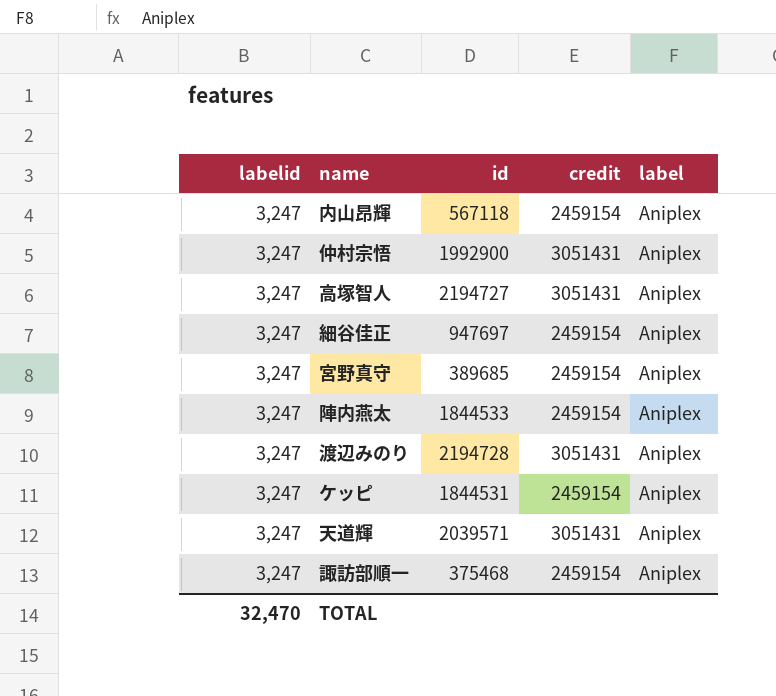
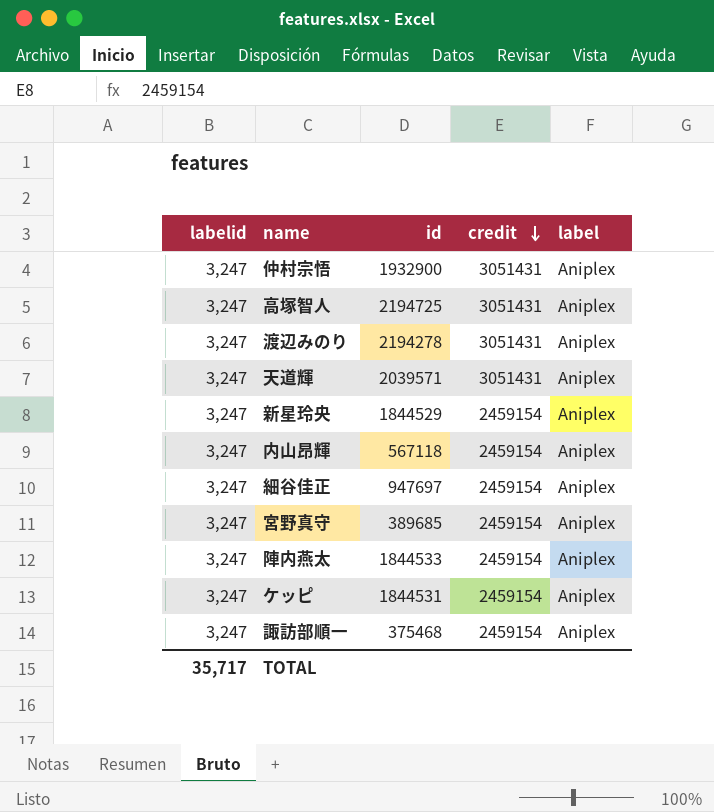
row order: none -> credit descending
仲村宗悟 | id: 1992900 -> 1932900
高塚智人 | id: 2194727 -> 2194725
渡辺みのり | id: 2194728 -> 2194278
row 新星玲央: none -> 3,247 | 1844529 | 2459154 | Aniplex
TOTAL | labelid: 32,470 -> 35,717

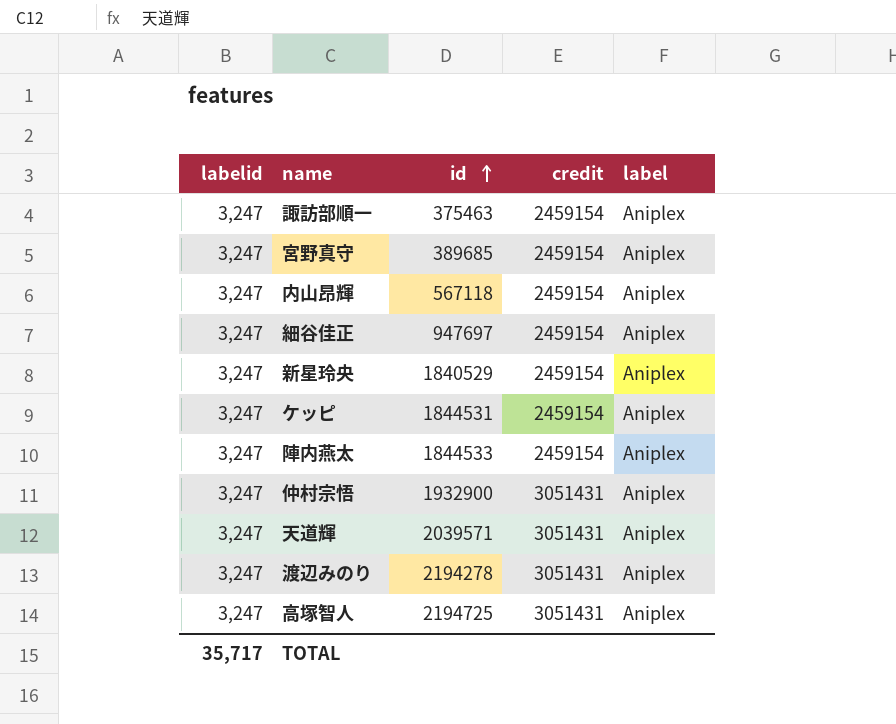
row order: credit descending -> id ascending
諏訪部順一 | id: 375468 -> 375463
新星玲央 | id: 1844529 -> 1840529

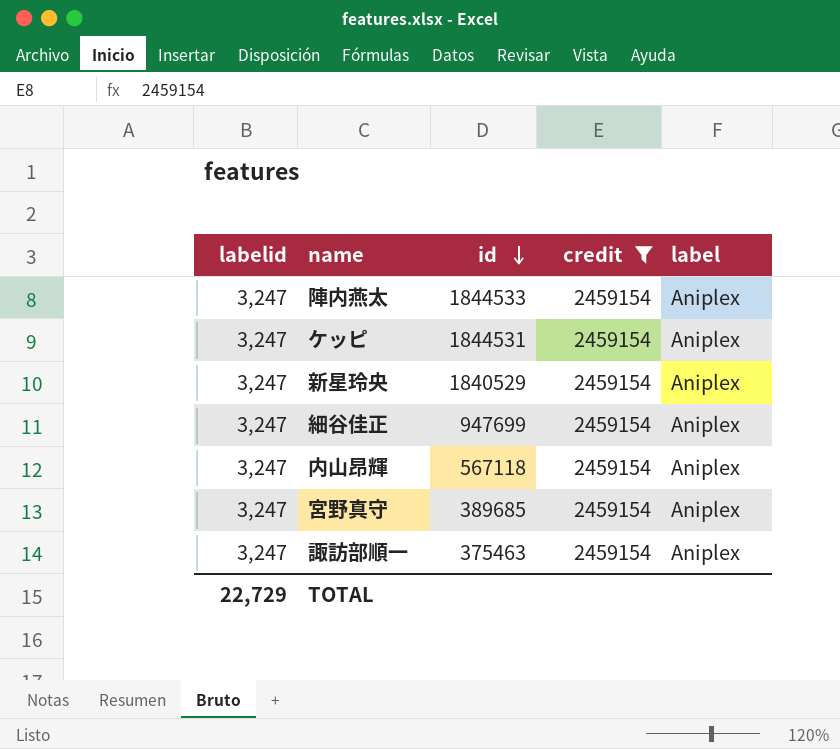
filter: none -> credit = 2459154
row order: id ascending -> id descending
細谷佳正 | id: 947697 -> 947699
TOTAL | labelid: 35,717 -> 22,729

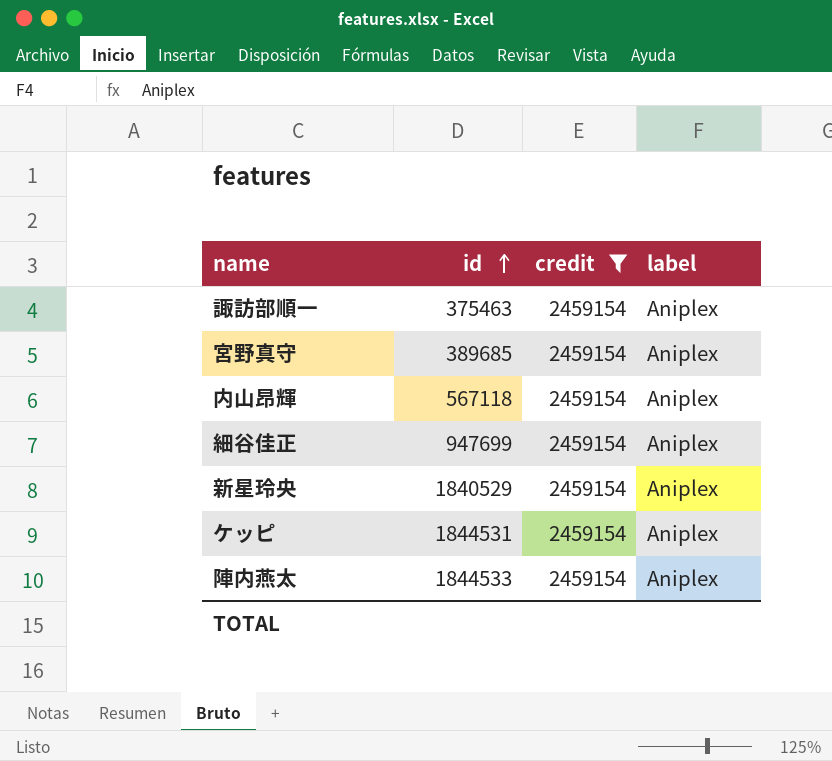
row order: id descending -> id ascending
column labelid | position: 1 -> none

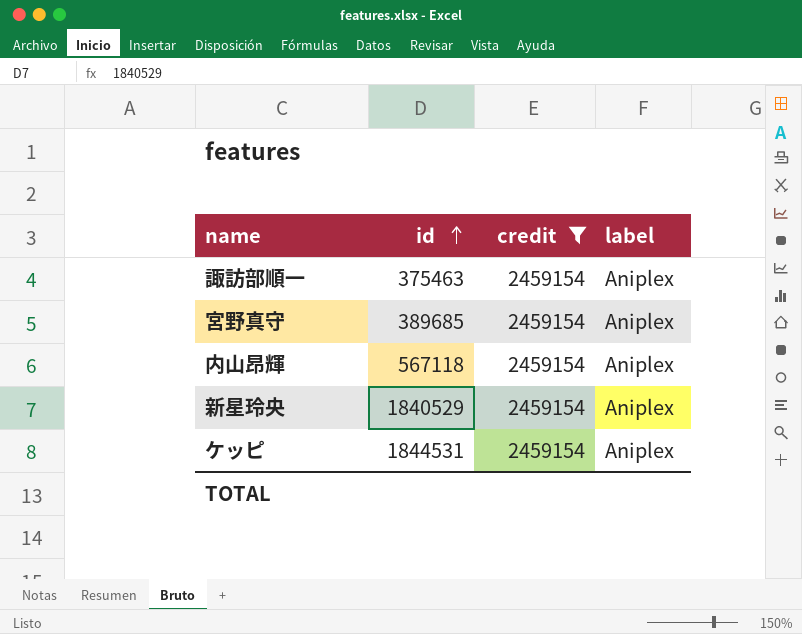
row 細谷佳正: 947699 | 2459154 | Aniplex -> none
row 陣内燕太: 1844533 | 2459154 | Aniplex -> none

